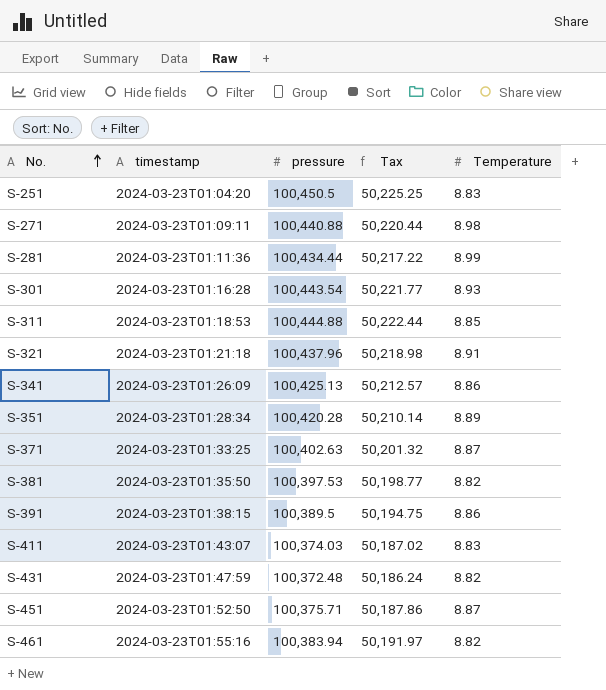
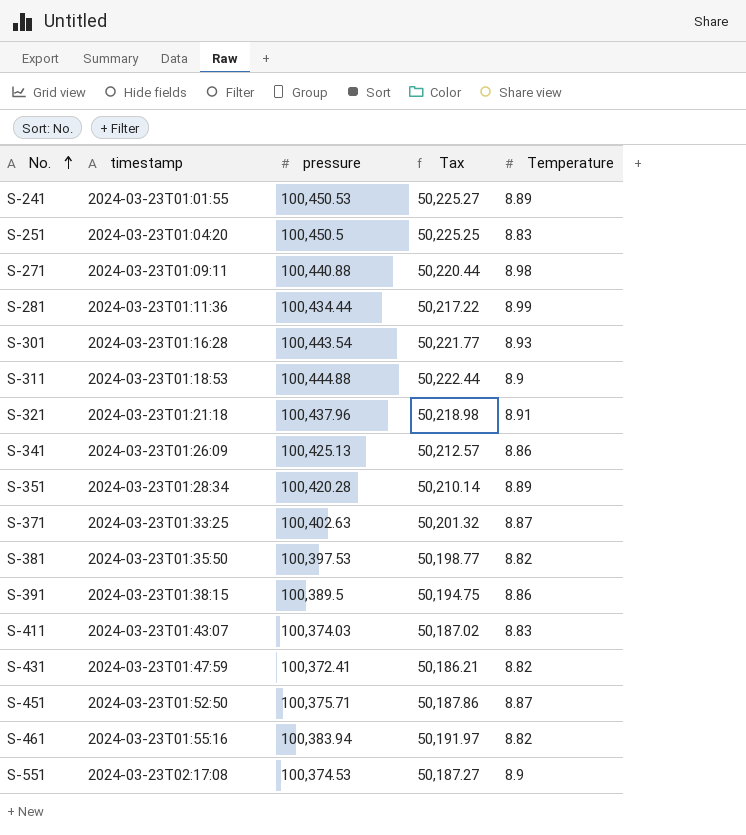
row S-241: none -> 2024-03-23T01:01:55 | 100,450.53 | 50,225.27 | 8.89
S-311 | Temperature: 8.85 -> 8.9
S-431 | pressure: 100,372.48 -> 100,372.41
S-431 | Tax: 50,186.24 -> 50,186.21
row S-551: none -> 2024-03-23T02:17:08 | 100,374.53 | 50,187.27 | 8.9

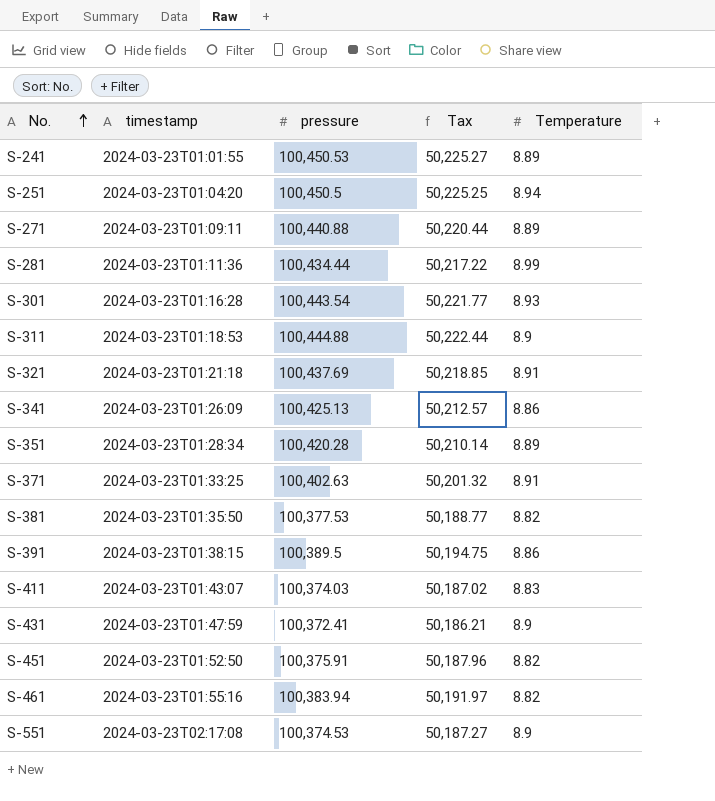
S-251 | Temperature: 8.83 -> 8.94
S-271 | Temperature: 8.98 -> 8.89
S-321 | pressure: 100,437.96 -> 100,437.69
S-321 | Tax: 50,218.98 -> 50,218.85
S-371 | Temperature: 8.87 -> 8.91
S-381 | pressure: 100,397.53 -> 100,377.53
S-381 | Tax: 50,198.77 -> 50,188.77
S-431 | Temperature: 8.82 -> 8.9
S-451 | pressure: 100,375.71 -> 100,375.91
S-451 | Tax: 50,187.86 -> 50,187.96
S-451 | Temperature: 8.87 -> 8.82

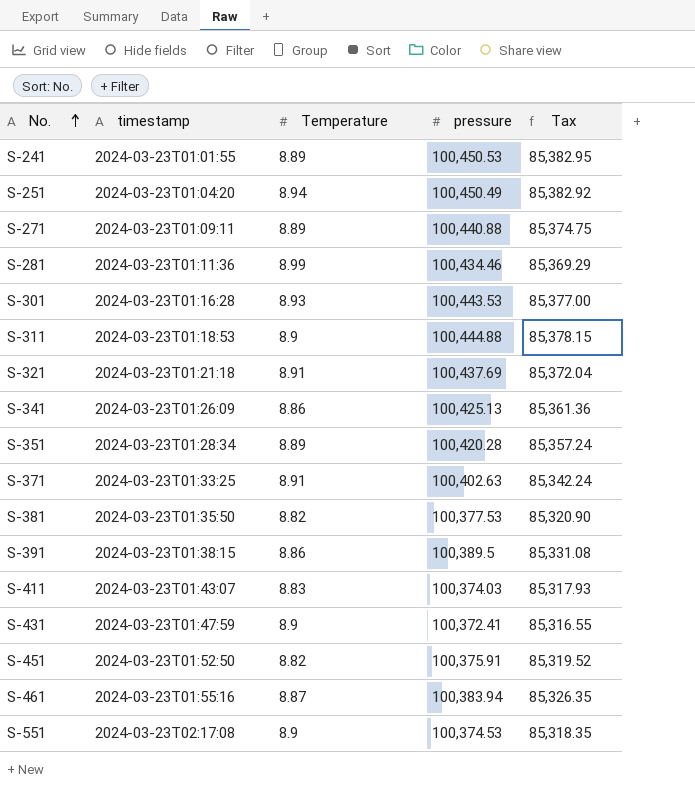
column Temperature | position: 5 -> 3
column Tax | formula: [pressure] * 0.5 -> [pressure] * 0.85
S-251 | pressure: 100,450.5 -> 100,450.49
S-281 | pressure: 100,434.44 -> 100,434.46
S-301 | pressure: 100,443.54 -> 100,443.53
S-461 | Temperature: 8.82 -> 8.87

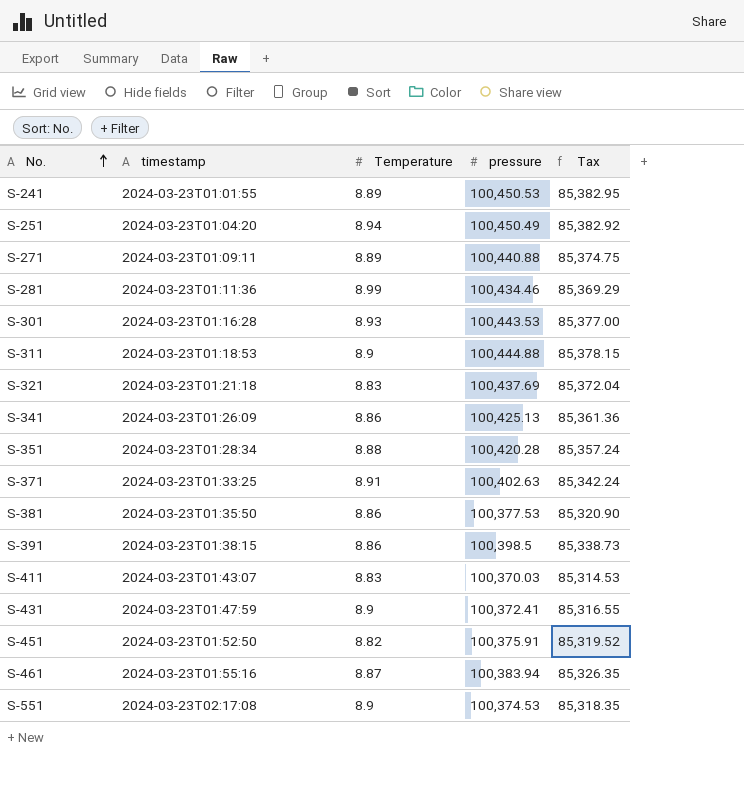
S-321 | Temperature: 8.91 -> 8.83
S-351 | Temperature: 8.89 -> 8.88
S-381 | Temperature: 8.82 -> 8.86
S-391 | pressure: 100,389.5 -> 100,398.5
S-391 | Tax: 85,331.08 -> 85,338.73
S-411 | pressure: 100,374.03 -> 100,370.03
S-411 | Tax: 85,317.93 -> 85,314.53

